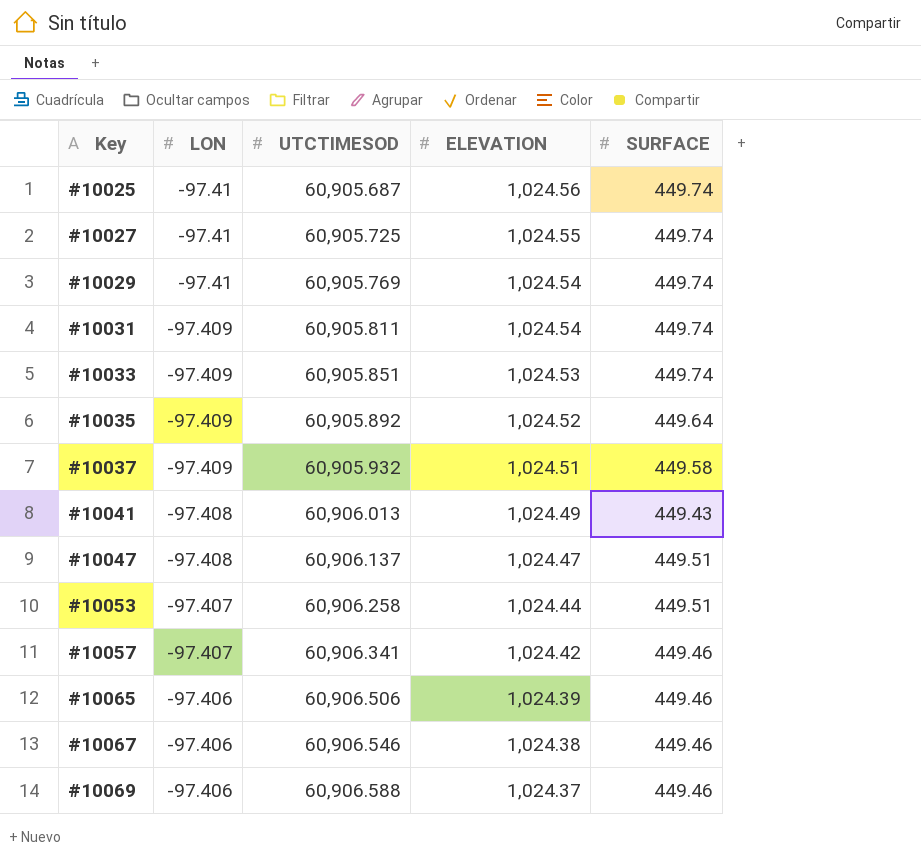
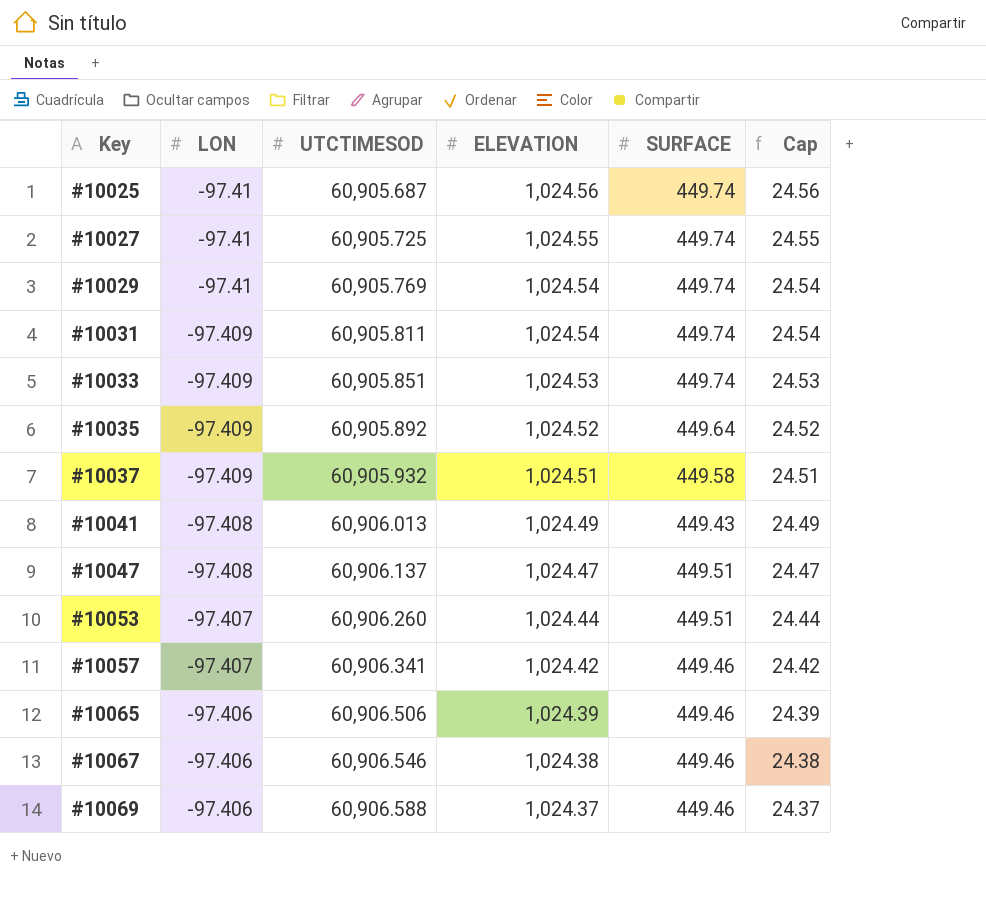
column Cap | formula: none -> [ELEVATION] - 1000
#10053 | UTCTIMESOD: 60,906.258 -> 60,906.260

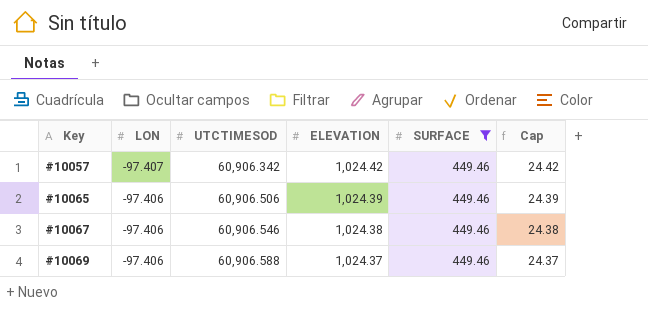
filter: none -> SURFACE = 449.46
#10057 | UTCTIMESOD: 60,906.341 -> 60,906.342

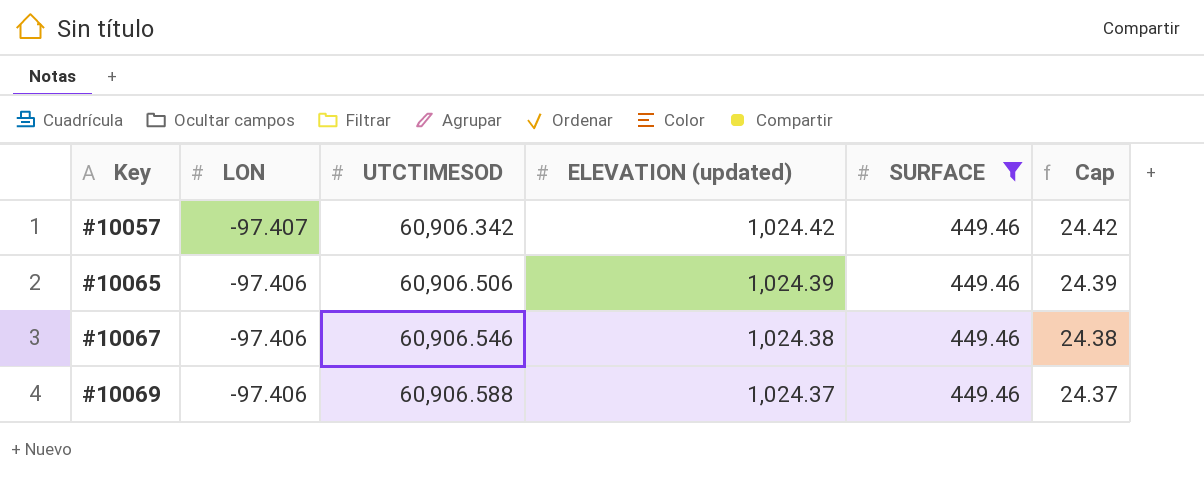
column name: ELEVATION -> ELEVATION (updated)

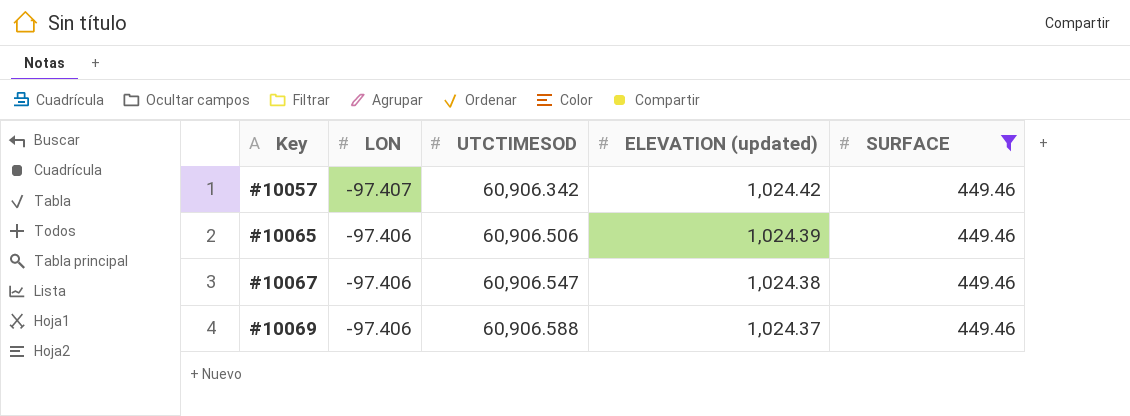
column Cap | formula: [ELEVATION (updated)] - 1000 -> none
#10067 | UTCTIMESOD: 60,906.546 -> 60,906.547

